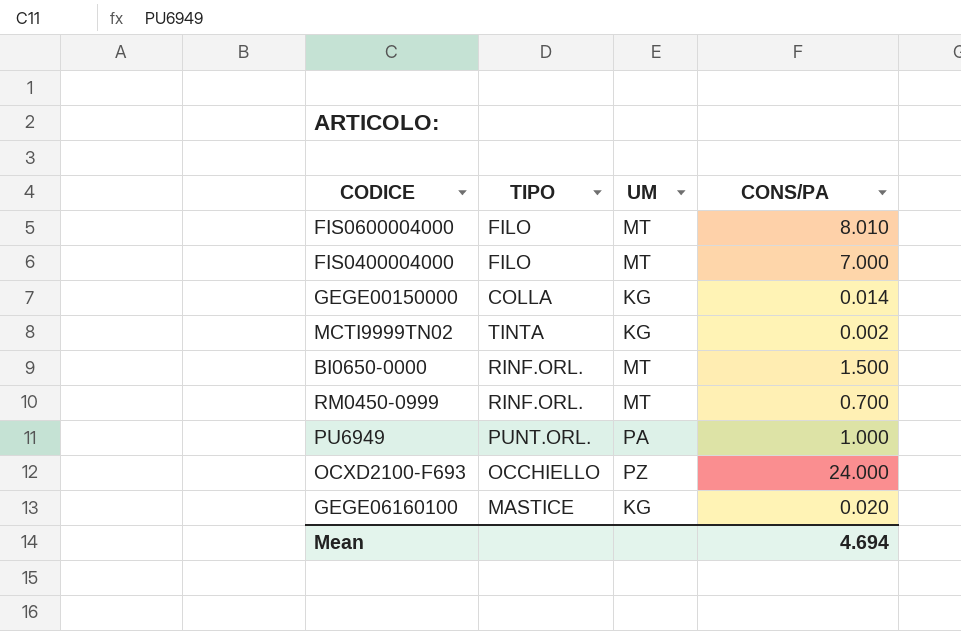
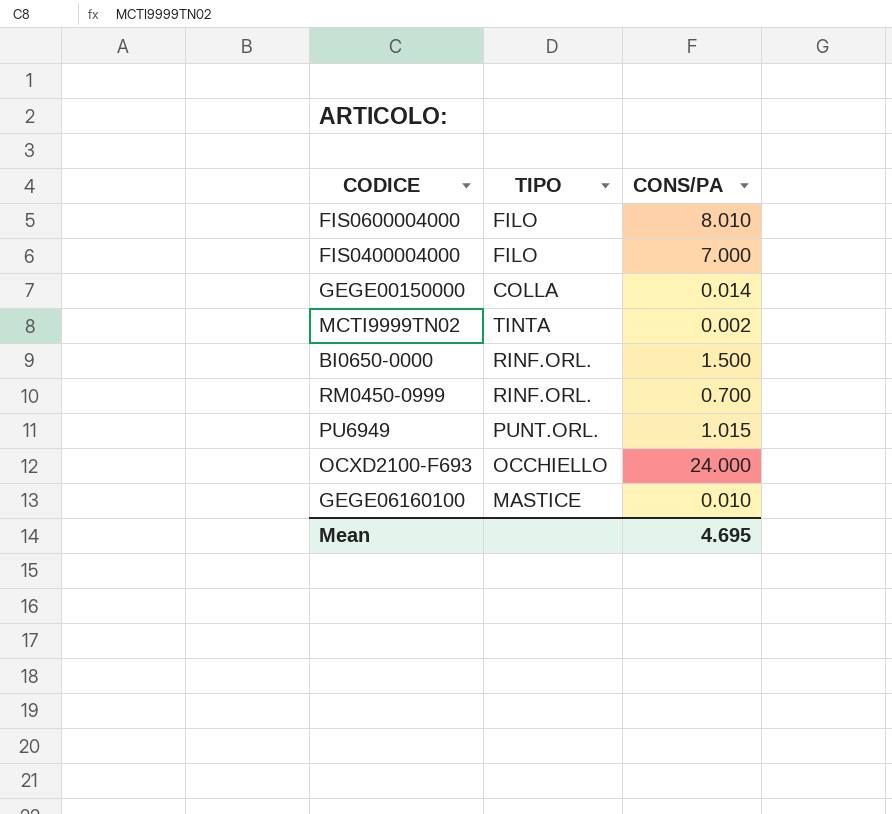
column UM | position: 3 -> none
PU6949 | CONS/PA: 1.000 -> 1.015
GEGE06160100 | CONS/PA: 0.020 -> 0.010
Mean | CONS/PA: 4.694 -> 4.695

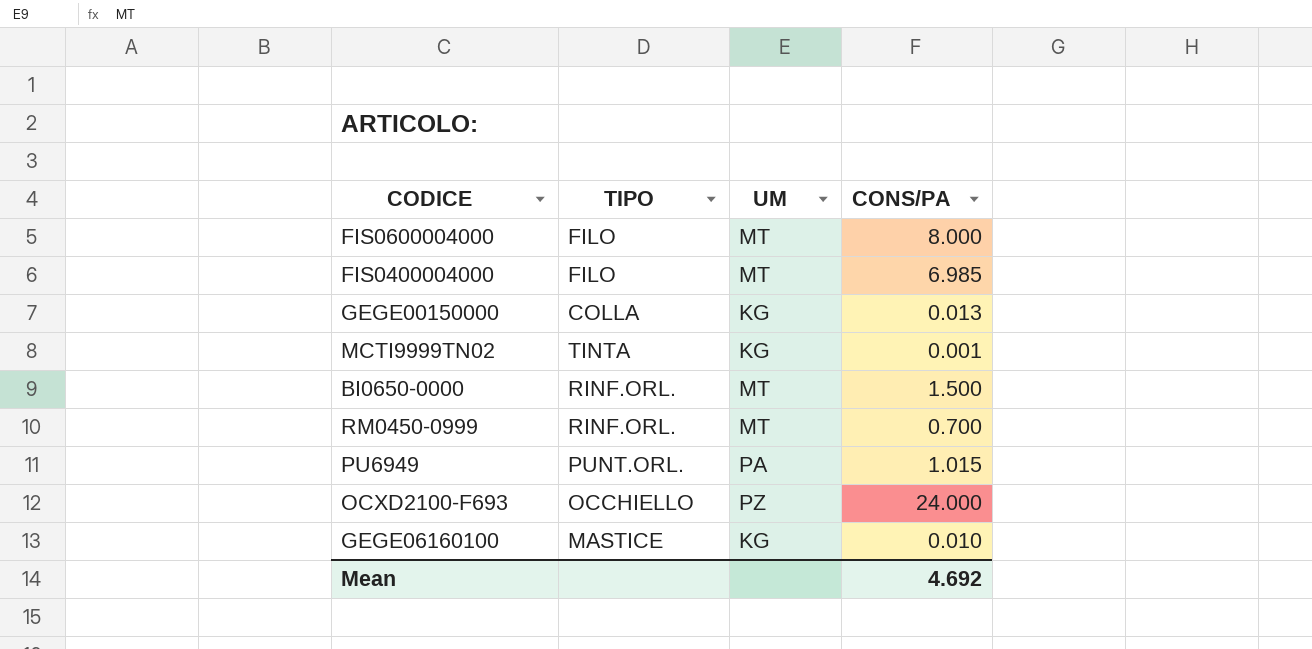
column UM | position: none -> 3
FIS0600004000 | CONS/PA: 8.010 -> 8.000
FIS0400004000 | CONS/PA: 7.000 -> 6.985
GEGE00150000 | CONS/PA: 0.014 -> 0.013
MCTI9999TN02 | CONS/PA: 0.002 -> 0.001
Mean | CONS/PA: 4.695 -> 4.692

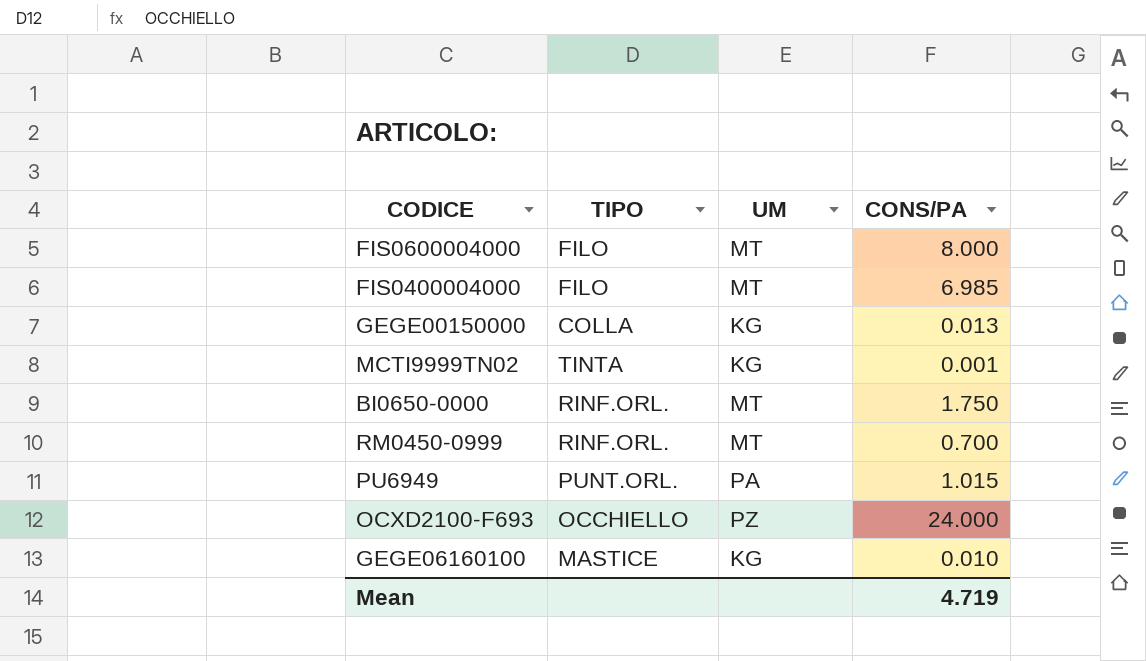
BI0650-0000 | CONS/PA: 1.500 -> 1.750
Mean | CONS/PA: 4.692 -> 4.719

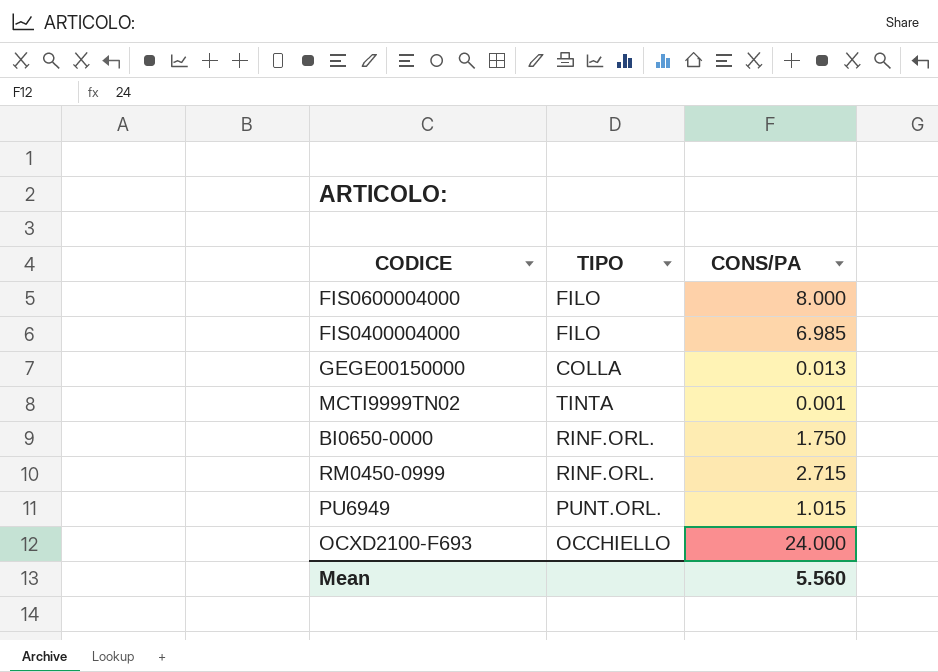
column UM | position: 3 -> none
row GEGE06160100: MASTICE | KG | 0.010 -> none
RM0450-0999 | CONS/PA: 0.700 -> 2.715
Mean | CONS/PA: 4.719 -> 5.560

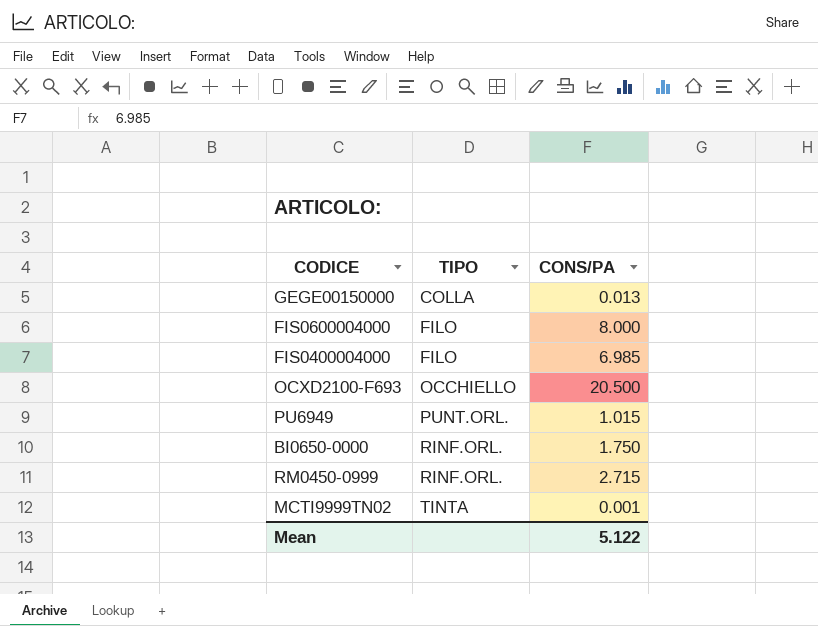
row order: none -> TIPO ascending
OCXD2100-F693 | CONS/PA: 24.000 -> 20.500
Mean | CONS/PA: 5.560 -> 5.122

